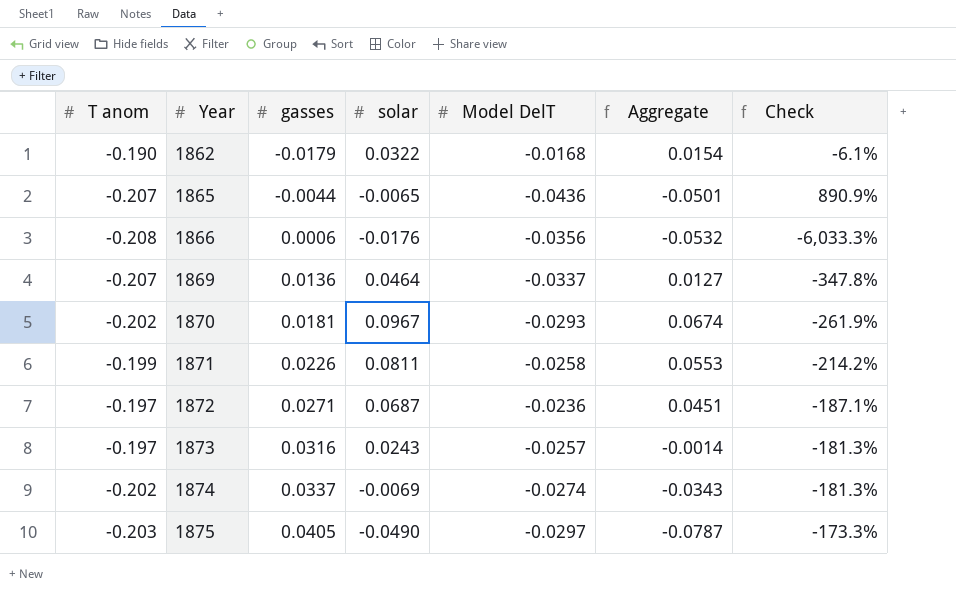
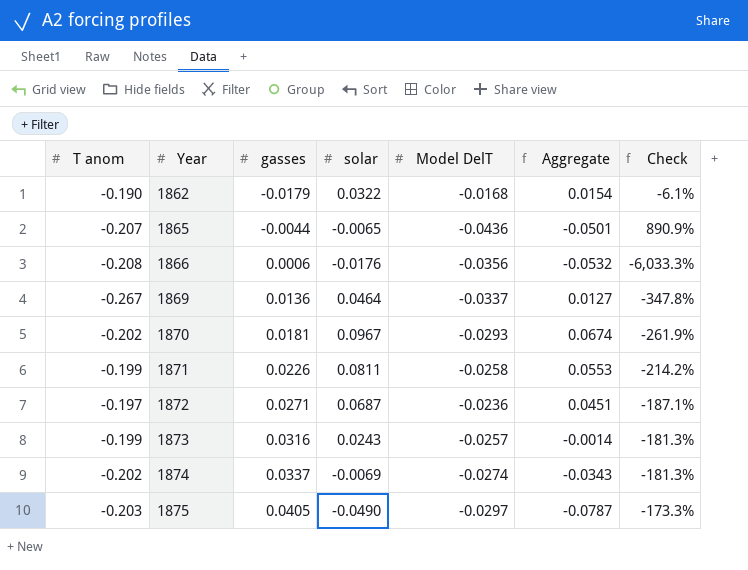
1869 | T anom: -0.207 -> -0.267
1873 | T anom: -0.197 -> -0.199

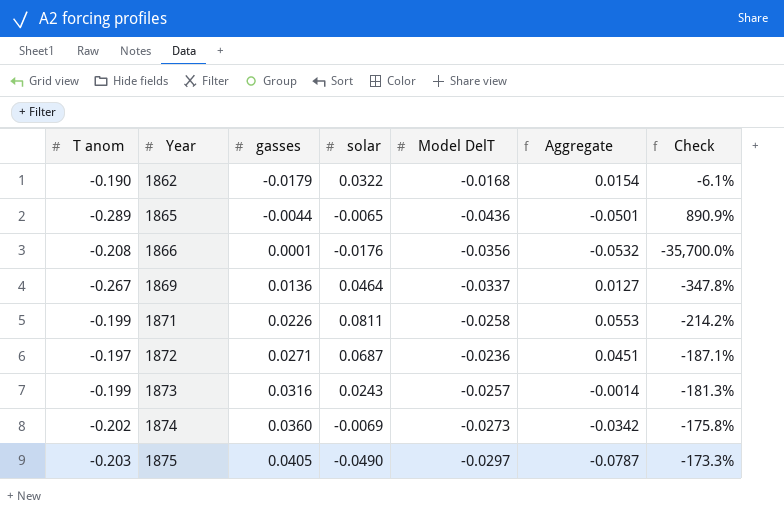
row 1870: -0.202 | 0.0181 | 0.0967 | -0.0293 | 0.0674 | -261.9% -> none
1865 | T anom: -0.207 -> -0.289
1866 | gasses: 0.0006 -> 0.0001
1866 | Check: -6,033.3% -> -35,700.0%
1874 | gasses: 0.0337 -> 0.0360
1874 | Model DelT: -0.0274 -> -0.0273
1874 | Aggregate: -0.0343 -> -0.0342
1874 | Check: -181.3% -> -175.8%

